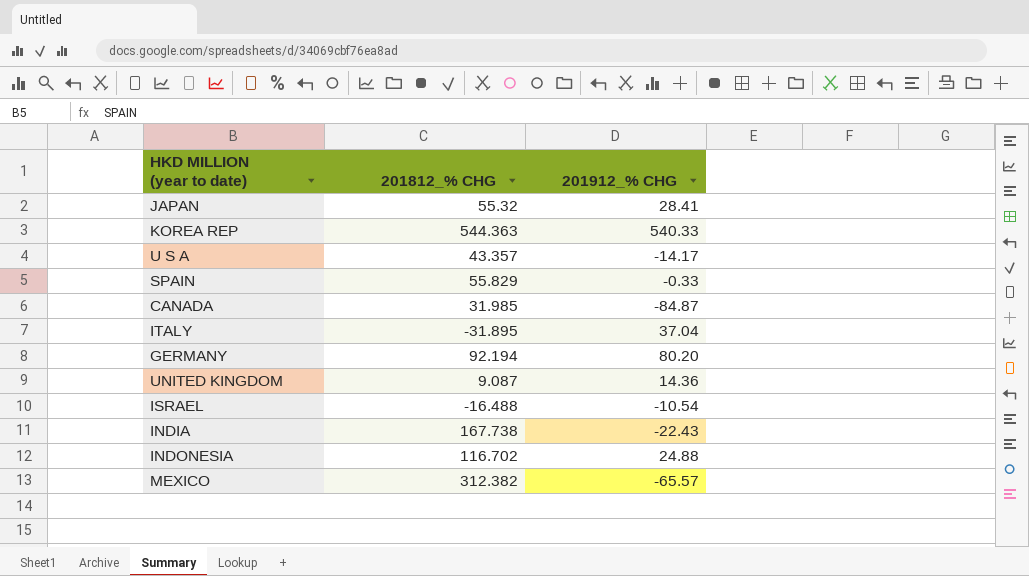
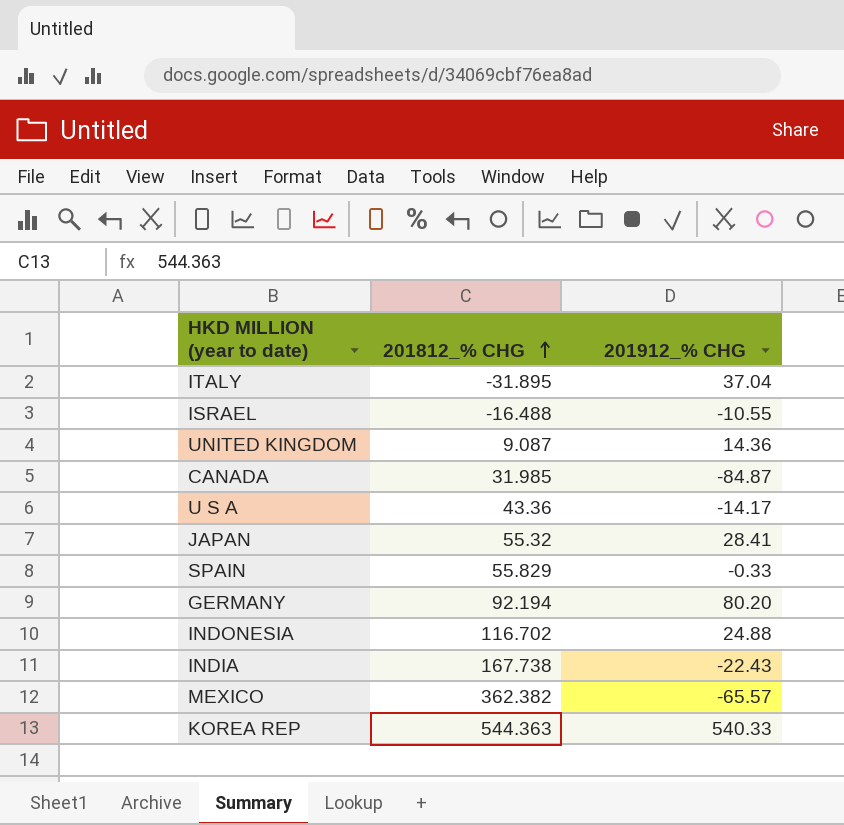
row order: none -> 201812_% CHG ascending
ISRAEL | 201912_% CHG: -10.54 -> -10.55
U S A | 201812_% CHG: 43.357 -> 43.36
MEXICO | 201812_% CHG: 312.382 -> 362.382

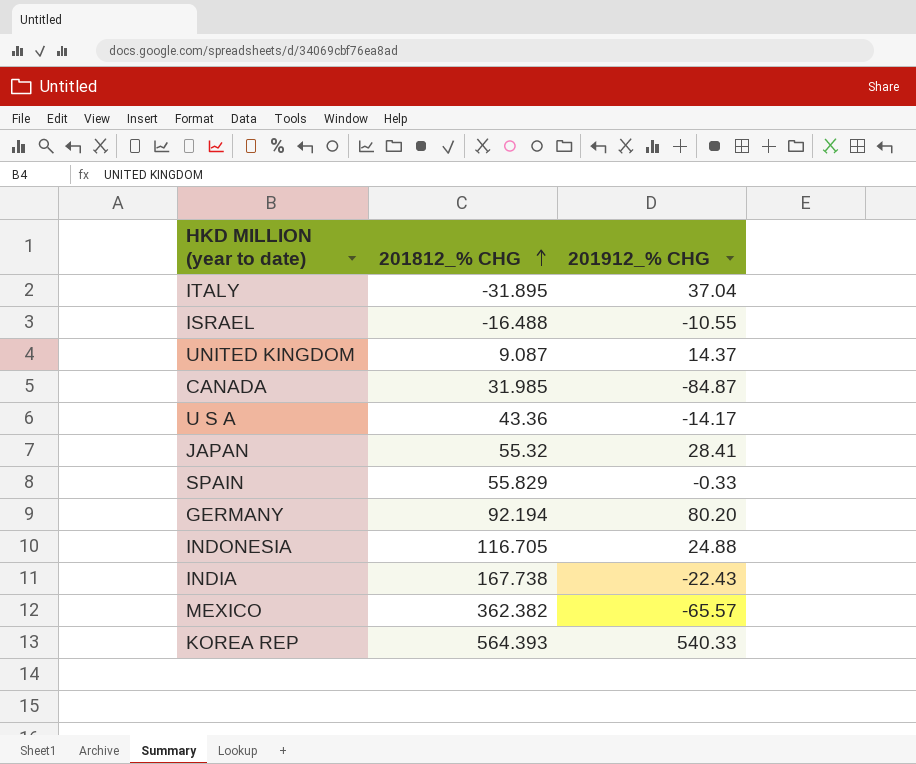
UNITED KINGDOM | 201912_% CHG: 14.36 -> 14.37
INDONESIA | 201812_% CHG: 116.702 -> 116.705
KOREA REP | 201812_% CHG: 544.363 -> 564.393

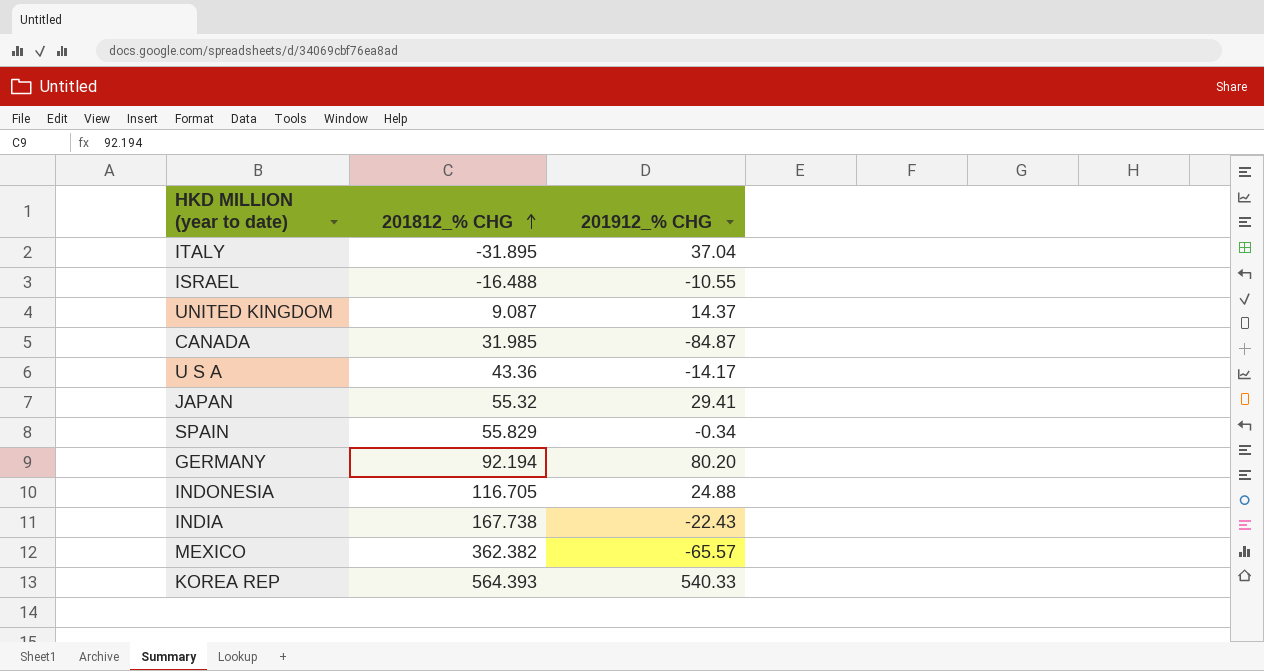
JAPAN | 201912_% CHG: 28.41 -> 29.41
SPAIN | 201912_% CHG: -0.33 -> -0.34

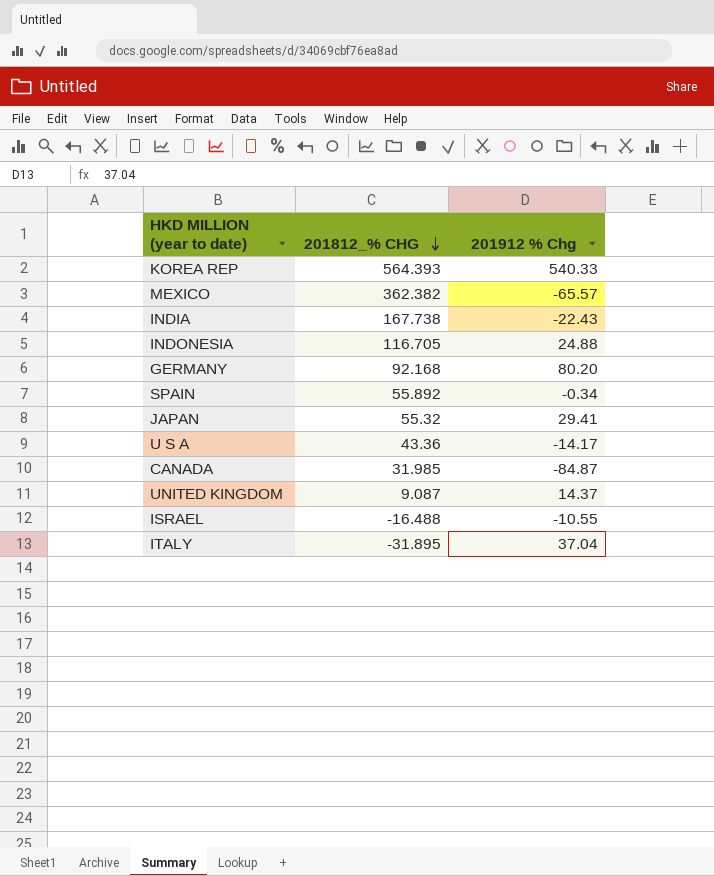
row order: 201812_% CHG ascending -> 201812_% CHG descending
column name: 201912_% CHG -> 201912 % Chg
GERMANY | 201812_% CHG: 92.194 -> 92.168
SPAIN | 201812_% CHG: 55.829 -> 55.892

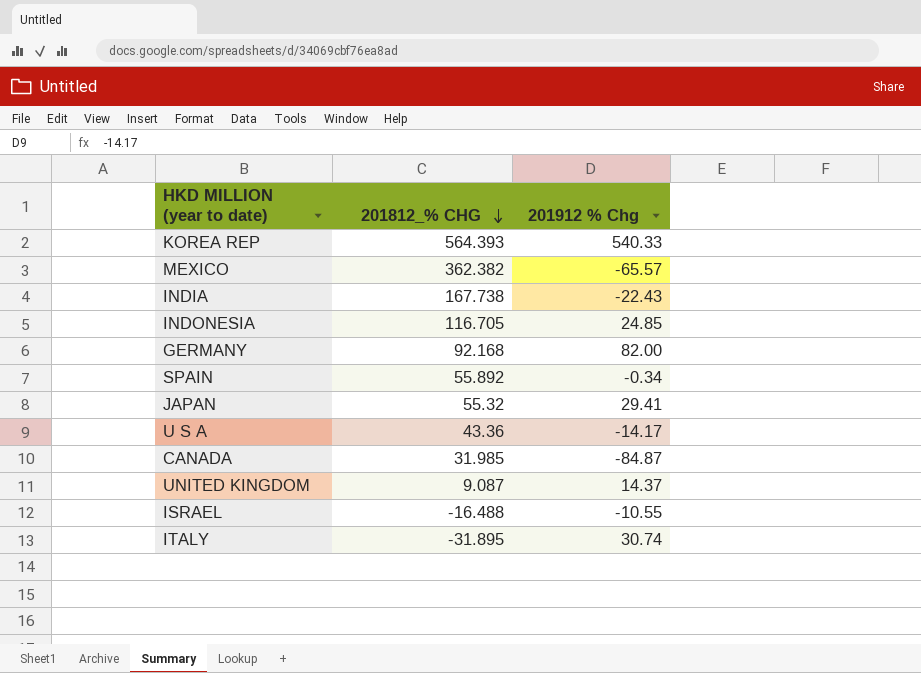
INDONESIA | 201912 % Chg: 24.88 -> 24.85
GERMANY | 201912 % Chg: 80.20 -> 82.00
ITALY | 201912 % Chg: 37.04 -> 30.74

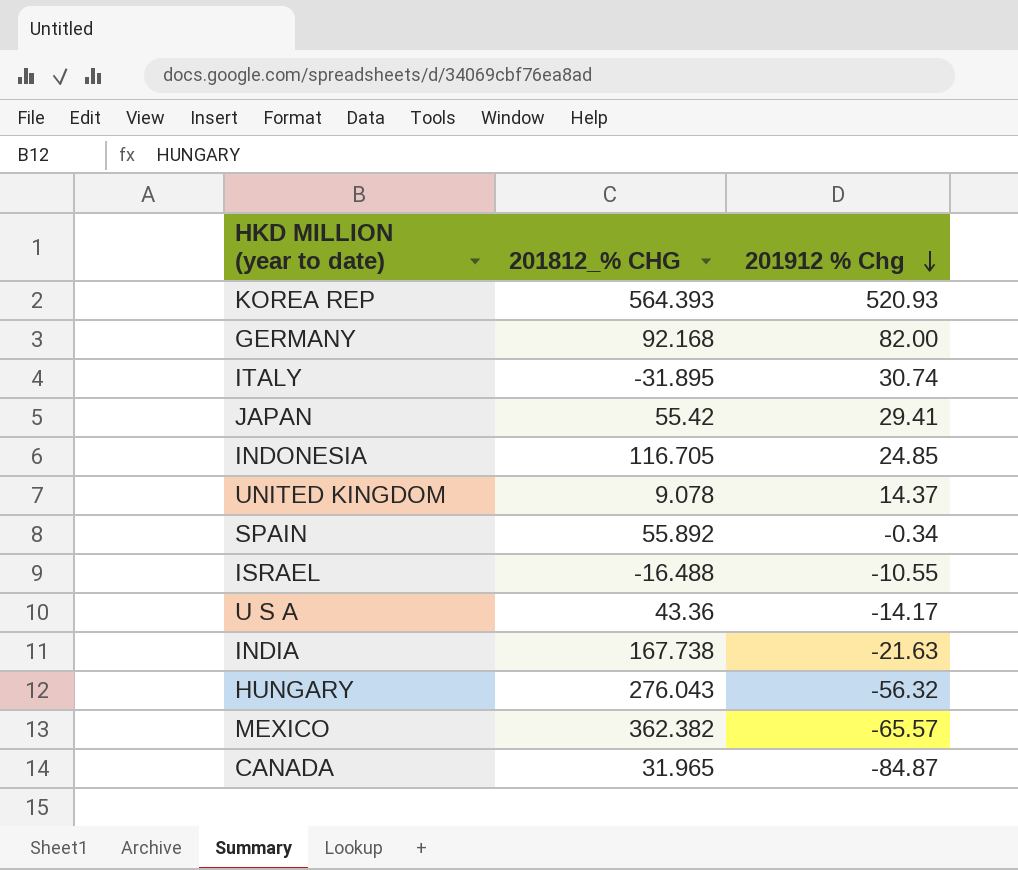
row order: 201812_% CHG descending -> 201912 % Chg descending
KOREA REP | 201912 % Chg: 540.33 -> 520.93
JAPAN | 201812_% CHG: 55.32 -> 55.42
UNITED KINGDOM | 201812_% CHG: 9.087 -> 9.078
INDIA | 201912 % Chg: -22.43 -> -21.63
row HUNGARY: none -> 276.043 | -56.32
CANADA | 201812_% CHG: 31.985 -> 31.965

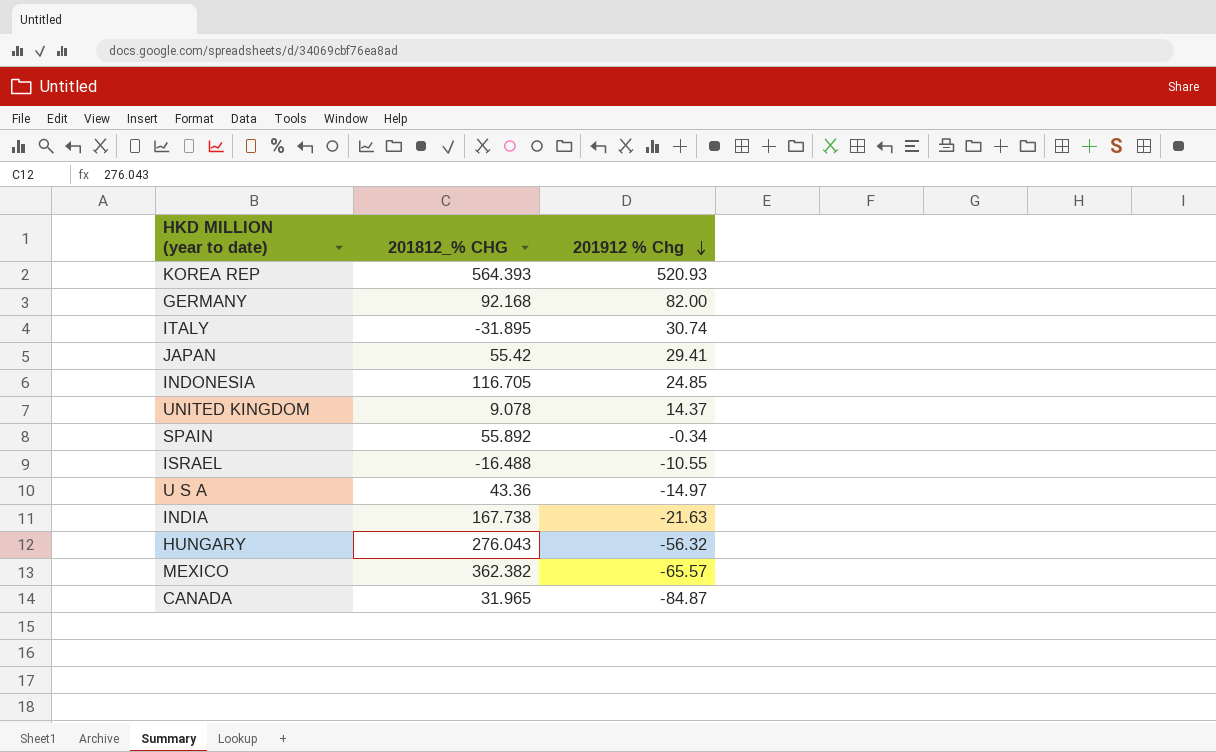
U S A | 201912 % Chg: -14.17 -> -14.97

